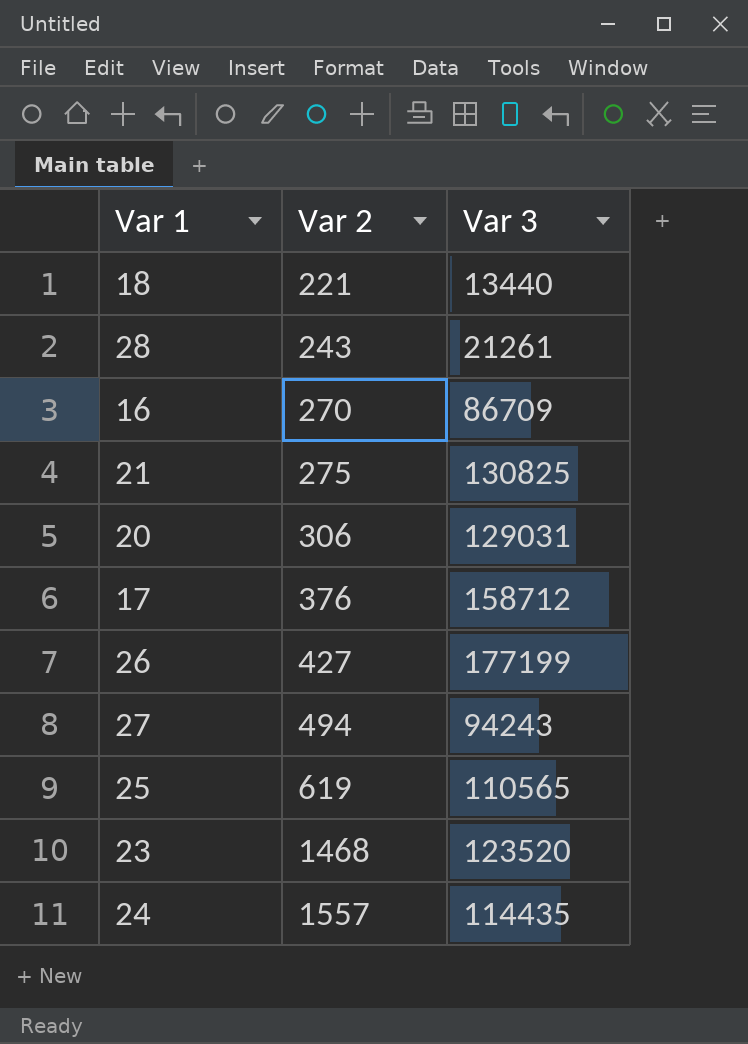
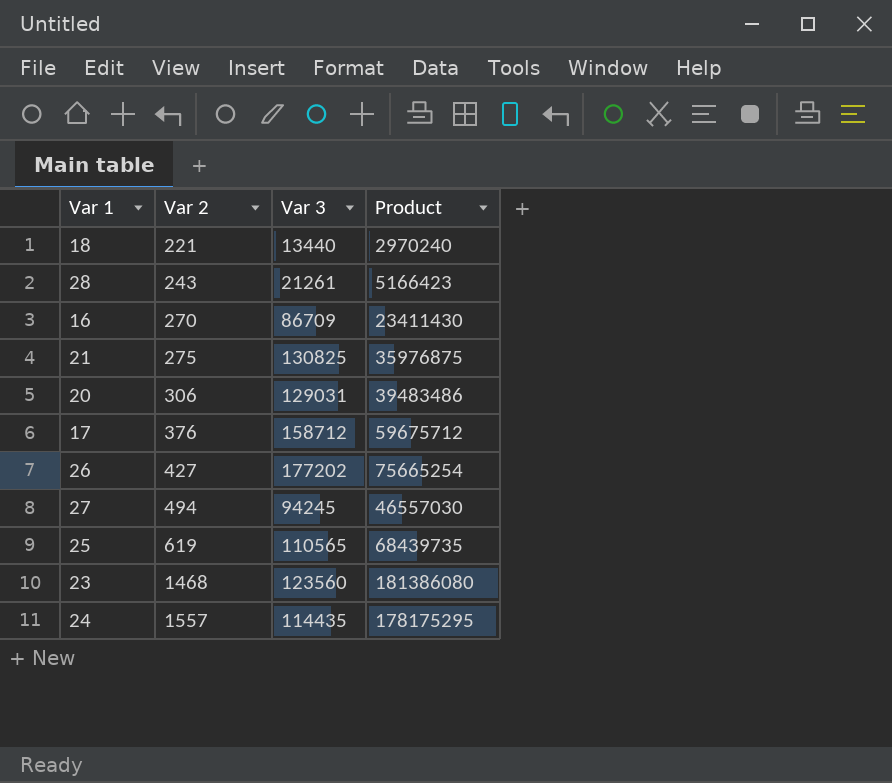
column Product | formula: none -> [Var 2] * [Var 3]
26 | Var 3: 177199 -> 177202
27 | Var 3: 94243 -> 94245
23 | Var 3: 123520 -> 123560

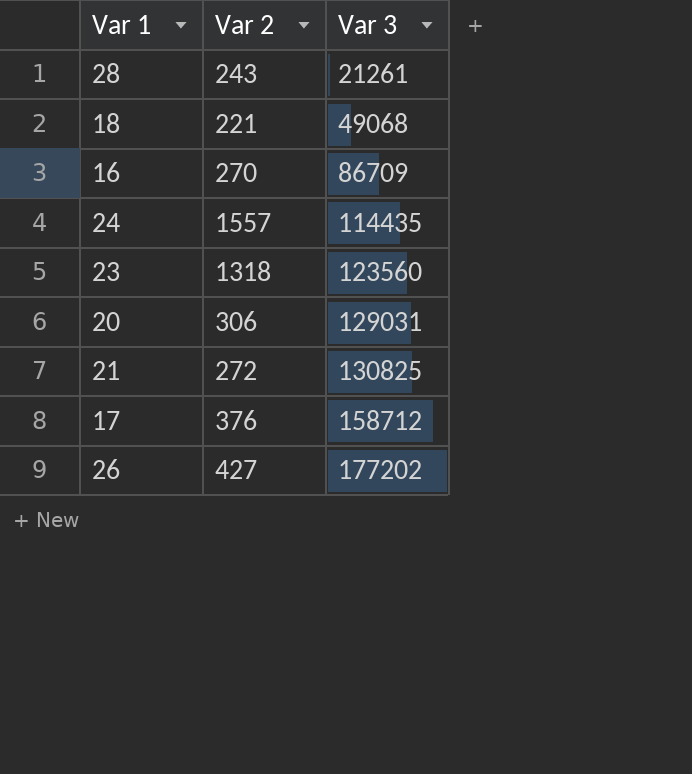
row order: Var 2 ascending -> Var 3 ascending
column Product | formula: [Var 2] * [Var 3] -> none
row 27: 494 | 94245 | 46557030 -> none
row 25: 619 | 110565 | 68439735 -> none
18 | Var 3: 13440 -> 49068
23 | Var 2: 1468 -> 1318
21 | Var 2: 275 -> 272

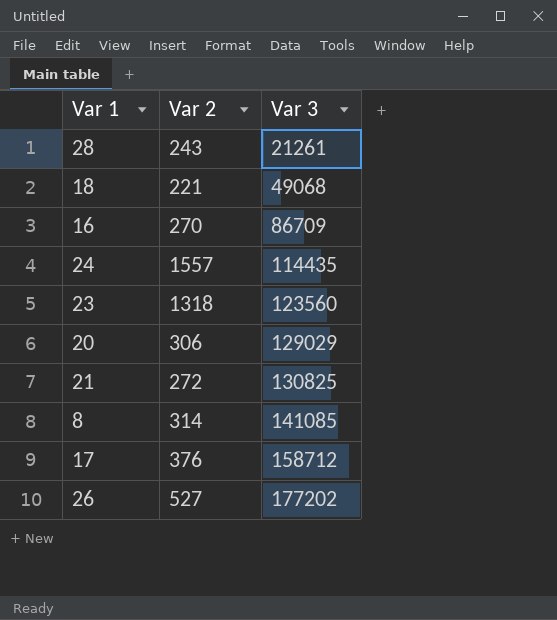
20 | Var 3: 129031 -> 129029
row 8: none -> 314 | 141085
26 | Var 2: 427 -> 527

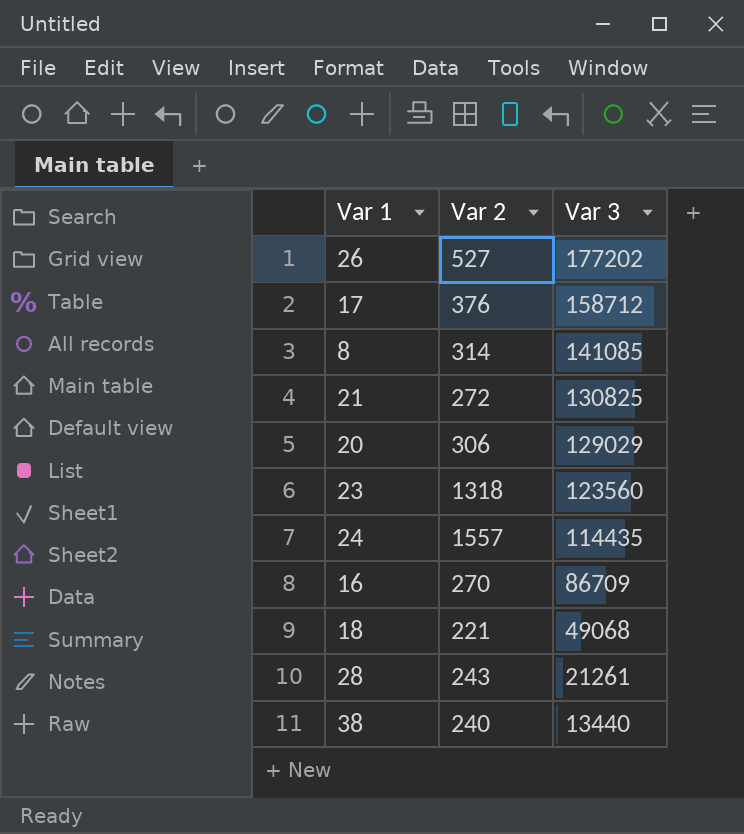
row order: Var 3 ascending -> Var 3 descending
row 38: none -> 240 | 13440

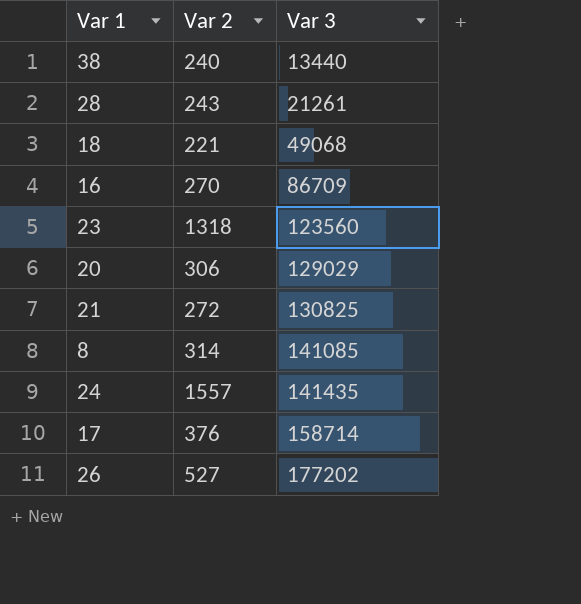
row order: Var 3 descending -> Var 3 ascending
24 | Var 3: 114435 -> 141435
17 | Var 3: 158712 -> 158714

